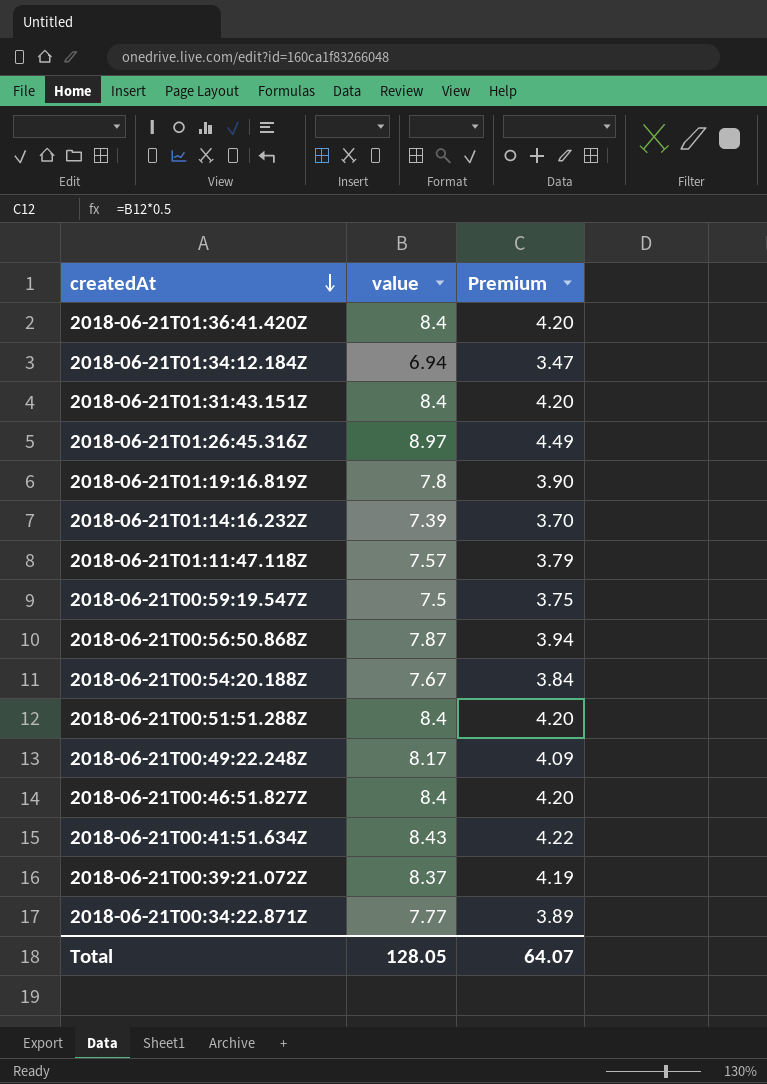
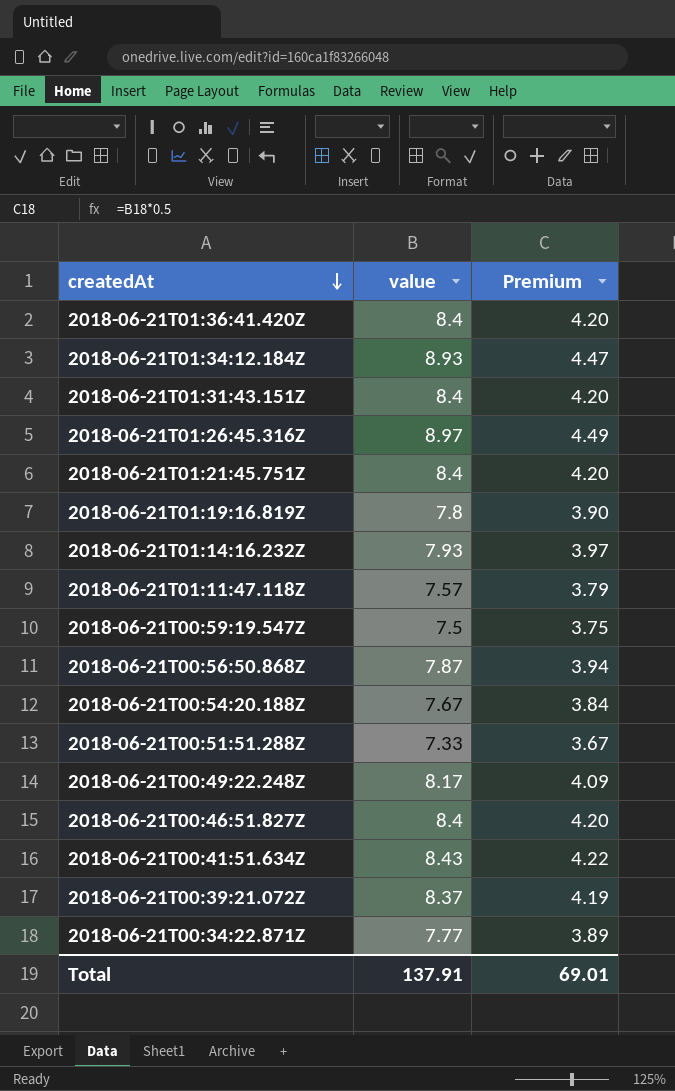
2018-06-21T01:34:12.184Z | value: 6.94 -> 8.93
2018-06-21T01:34:12.184Z | Premium: 3.47 -> 4.47
row 2018-06-21T01:21:45.751Z: none -> 8.4 | 4.20
2018-06-21T01:14:16.232Z | value: 7.39 -> 7.93
2018-06-21T01:14:16.232Z | Premium: 3.70 -> 3.97
2018-06-21T00:51:51.288Z | value: 8.4 -> 7.33
2018-06-21T00:51:51.288Z | Premium: 4.20 -> 3.67
Total | value: 128.05 -> 137.91
Total | Premium: 64.07 -> 69.01

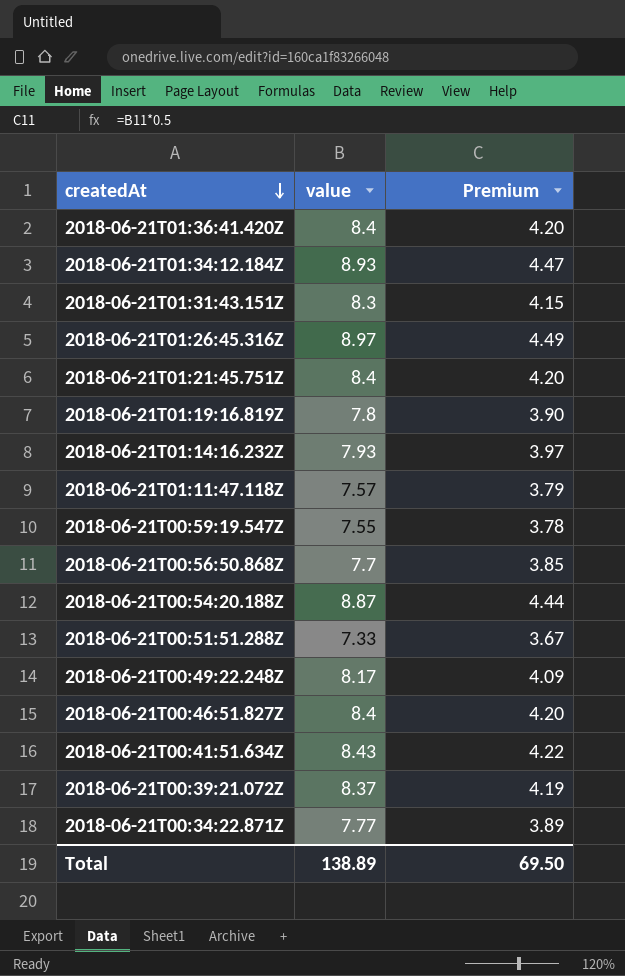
2018-06-21T01:31:43.151Z | value: 8.4 -> 8.3
2018-06-21T01:31:43.151Z | Premium: 4.20 -> 4.15
2018-06-21T00:59:19.547Z | value: 7.5 -> 7.55
2018-06-21T00:59:19.547Z | Premium: 3.75 -> 3.78
2018-06-21T00:56:50.868Z | value: 7.87 -> 7.7
2018-06-21T00:56:50.868Z | Premium: 3.94 -> 3.85
2018-06-21T00:54:20.188Z | value: 7.67 -> 8.87
2018-06-21T00:54:20.188Z | Premium: 3.84 -> 4.44
Total | value: 137.91 -> 138.89
Total | Premium: 69.01 -> 69.50

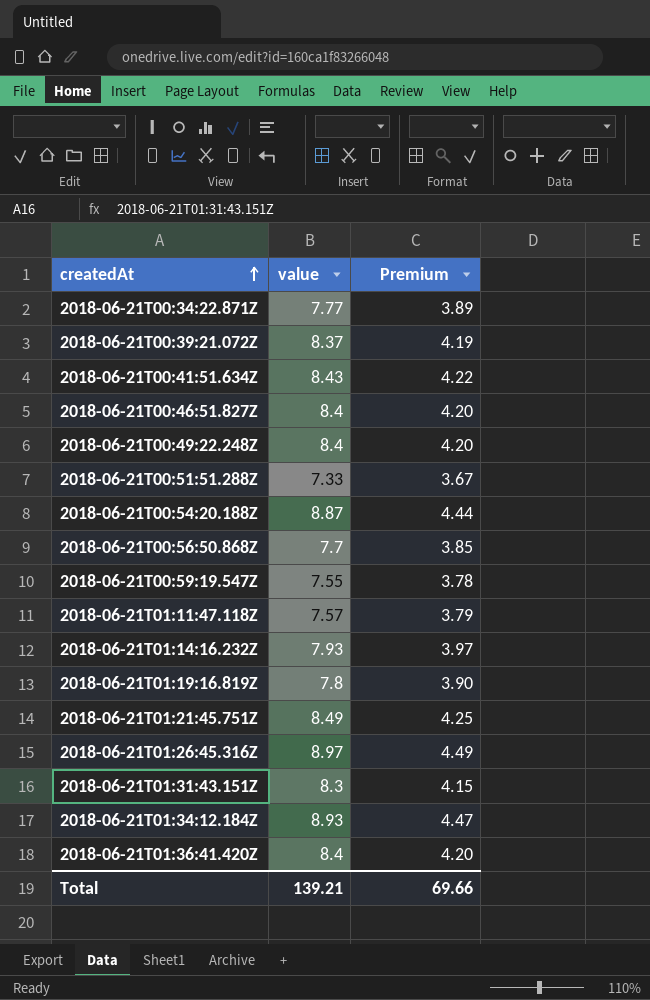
row order: createdAt descending -> createdAt ascending
2018-06-21T00:49:22.248Z | value: 8.17 -> 8.4
2018-06-21T00:49:22.248Z | Premium: 4.09 -> 4.20
2018-06-21T01:21:45.751Z | value: 8.4 -> 8.49
2018-06-21T01:21:45.751Z | Premium: 4.20 -> 4.25
Total | value: 138.89 -> 139.21
Total | Premium: 69.50 -> 69.66

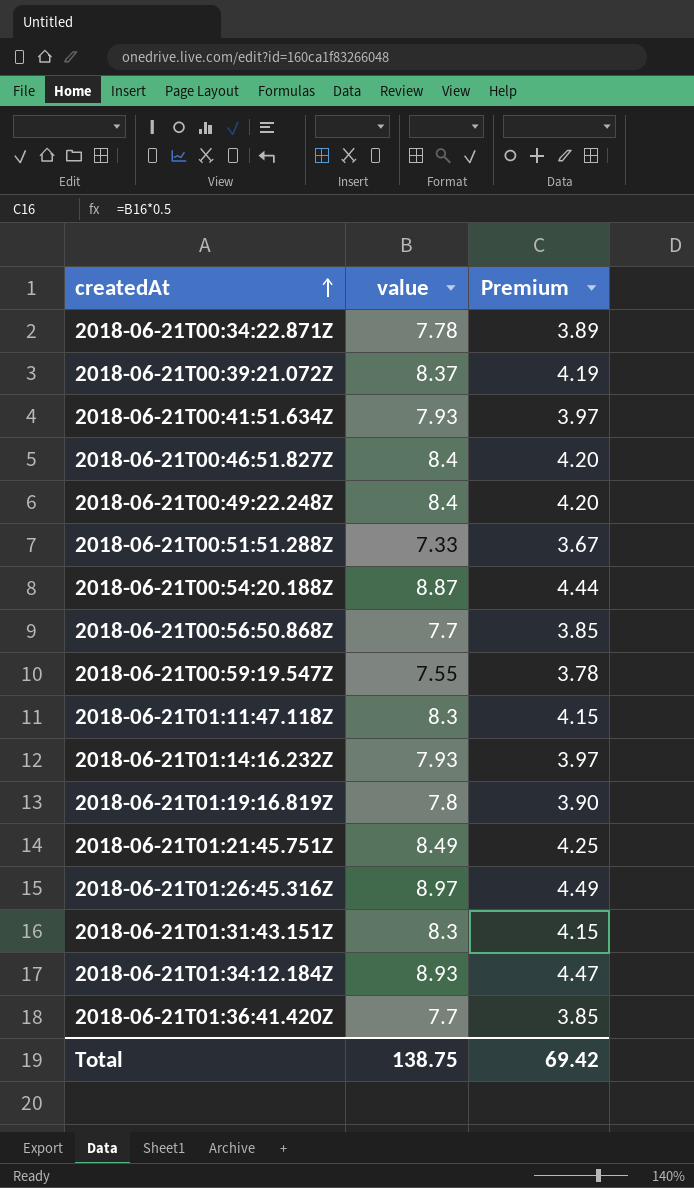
2018-06-21T00:34:22.871Z | value: 7.77 -> 7.78
2018-06-21T00:41:51.634Z | value: 8.43 -> 7.93
2018-06-21T00:41:51.634Z | Premium: 4.22 -> 3.97
2018-06-21T01:11:47.118Z | value: 7.57 -> 8.3
2018-06-21T01:11:47.118Z | Premium: 3.79 -> 4.15
2018-06-21T01:36:41.420Z | value: 8.4 -> 7.7
2018-06-21T01:36:41.420Z | Premium: 4.20 -> 3.85
Total | value: 139.21 -> 138.75
Total | Premium: 69.66 -> 69.42

